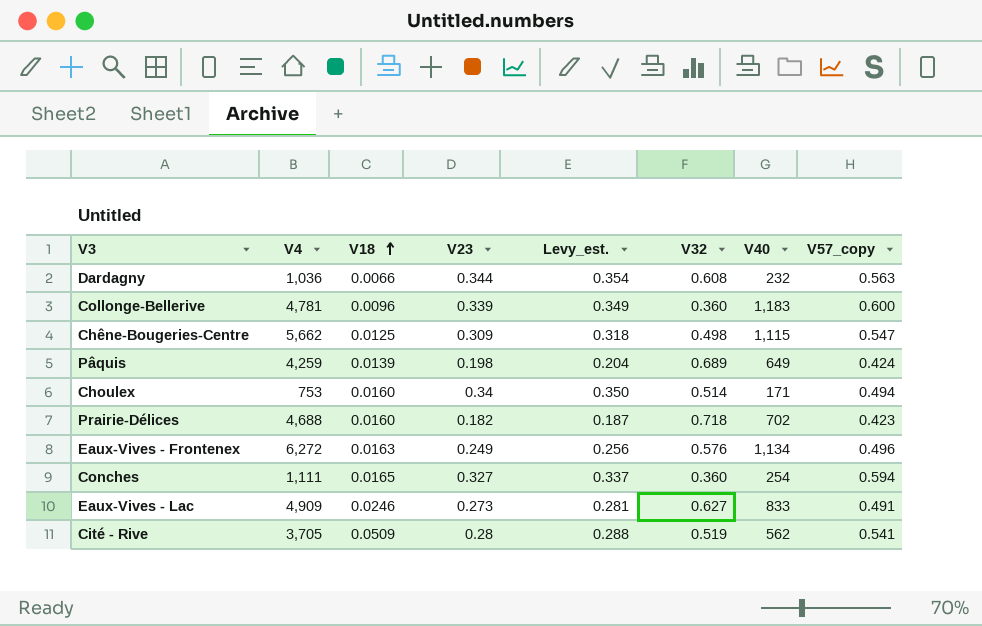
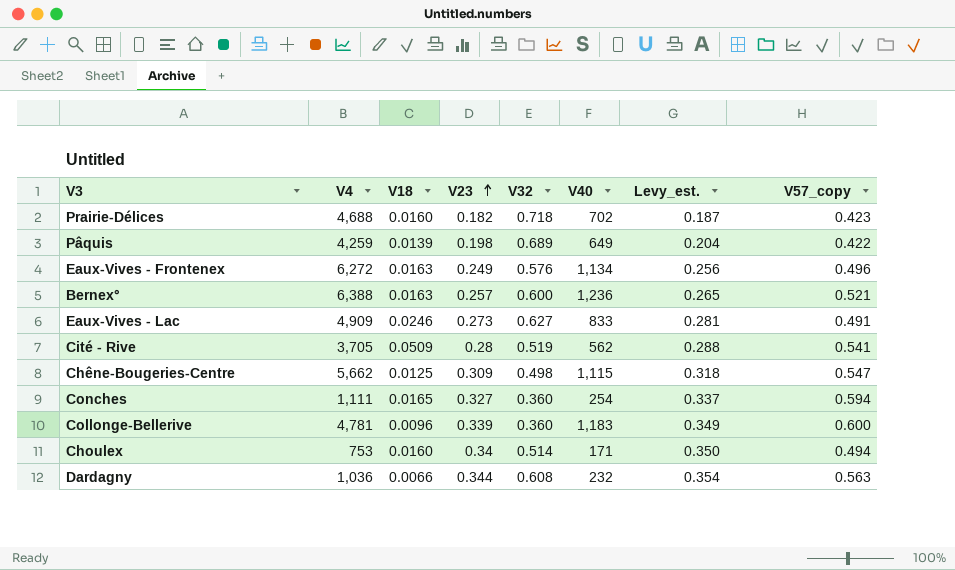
row order: V18 ascending -> V23 ascending
column Levy_est. | position: 5 -> 7
Pâquis | V57_copy: 0.424 -> 0.422
row Bernex°: none -> 6,388 | 0.0163 | 0.257 | 0.600 | 1,236 | 0.265 | 0.521

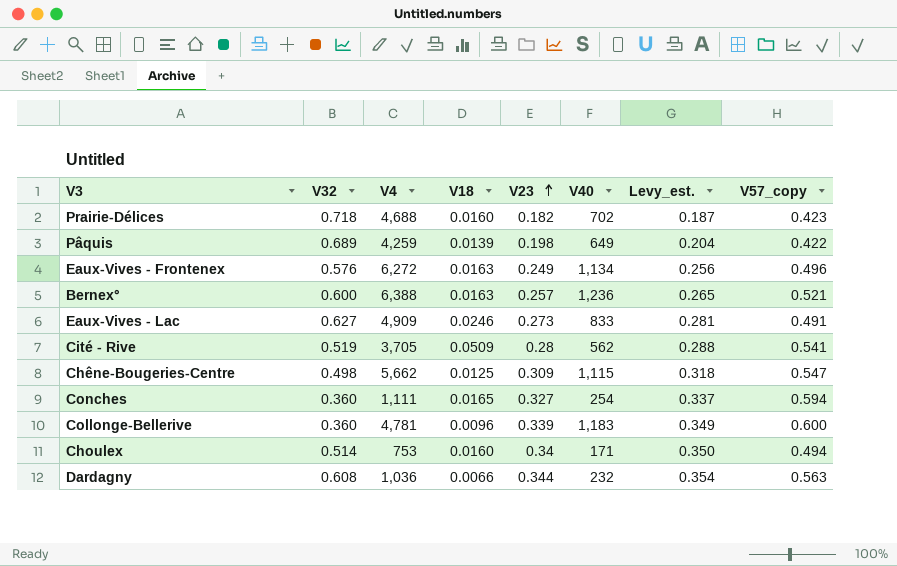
column V32 | position: 5 -> 2

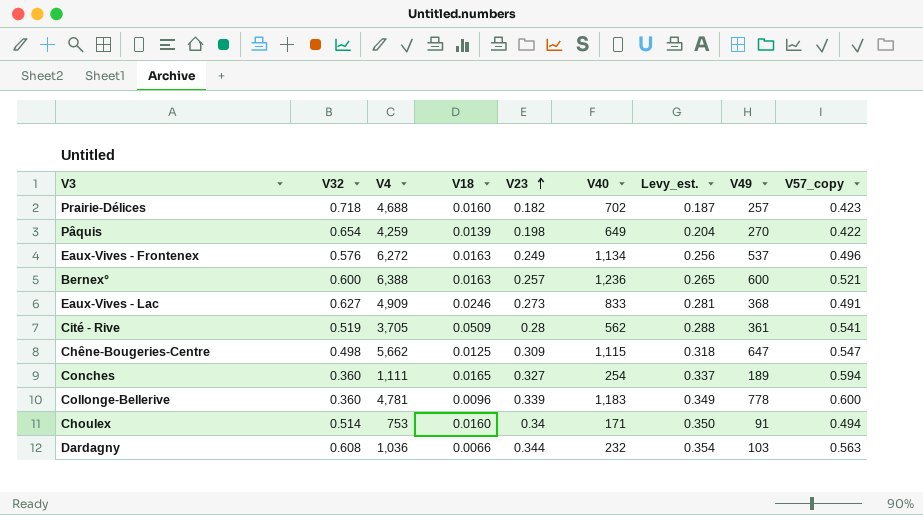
column V49 | position: none -> 8
Pâquis | V32: 0.689 -> 0.654

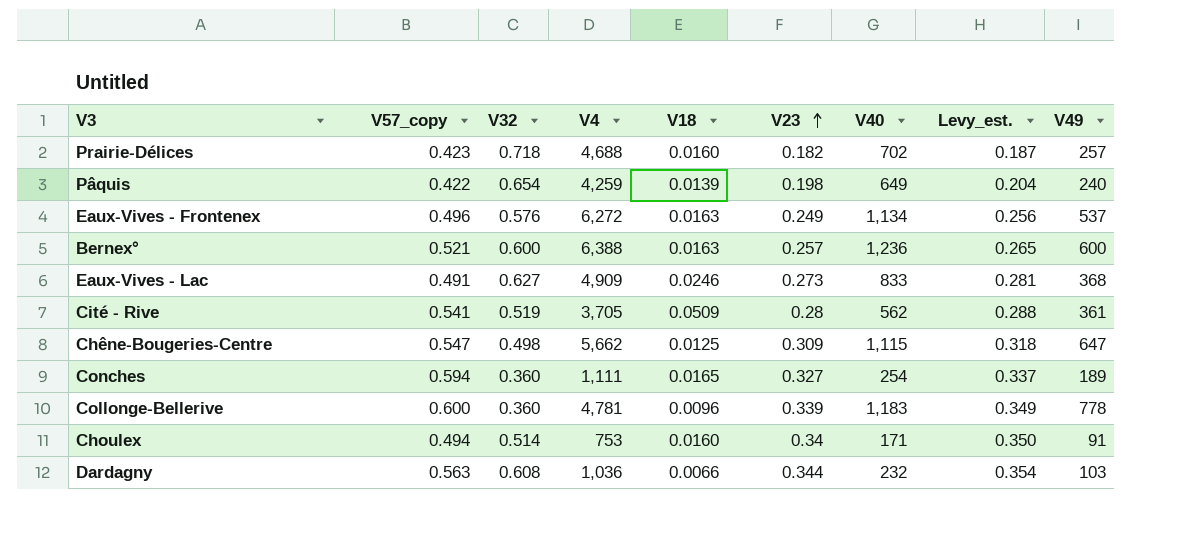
column V57_copy | position: 9 -> 2
Pâquis | V49: 270 -> 240

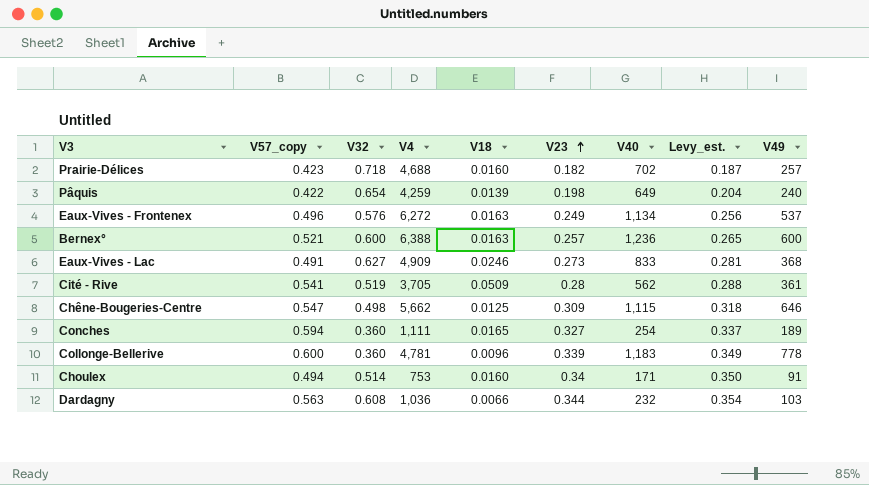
Chêne-Bougeries-Centre | V49: 647 -> 646

